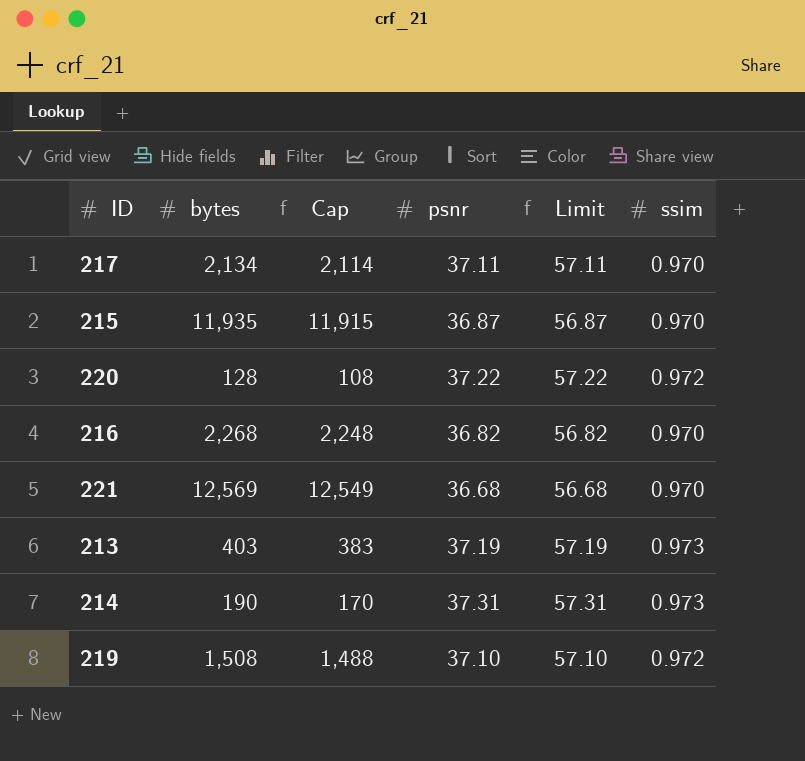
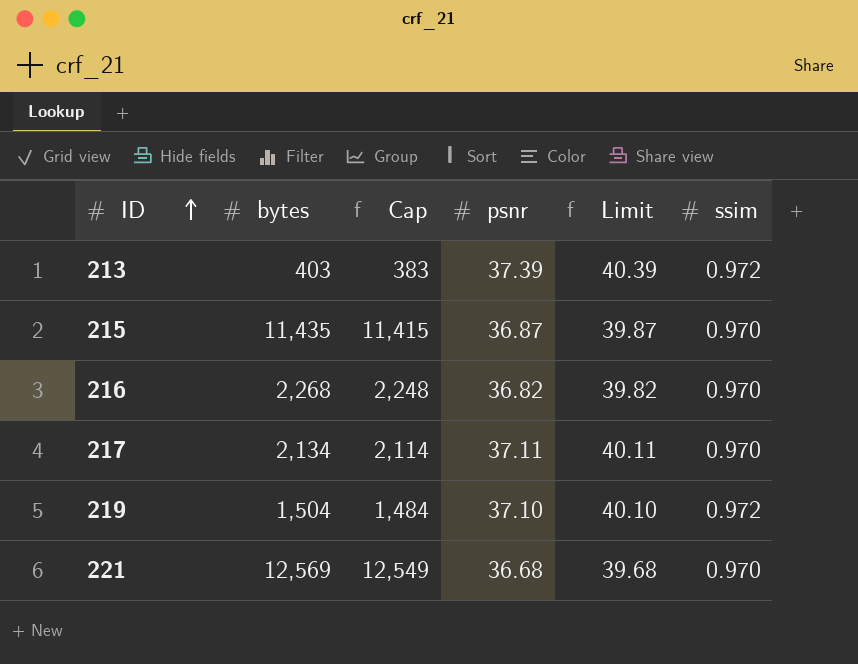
row order: none -> ID ascending
column Limit | formula: [psnr] + 20 -> [psnr] + 3
row 220: 128 | 108 | 37.22 | 57.22 | 0.972 -> none
row 214: 190 | 170 | 37.31 | 57.31 | 0.973 -> none
213 | psnr: 37.19 -> 37.39
213 | ssim: 0.973 -> 0.972
215 | bytes: 11,935 -> 11,435
215 | Cap: 11,915 -> 11,415
219 | bytes: 1,508 -> 1,504
219 | Cap: 1,488 -> 1,484

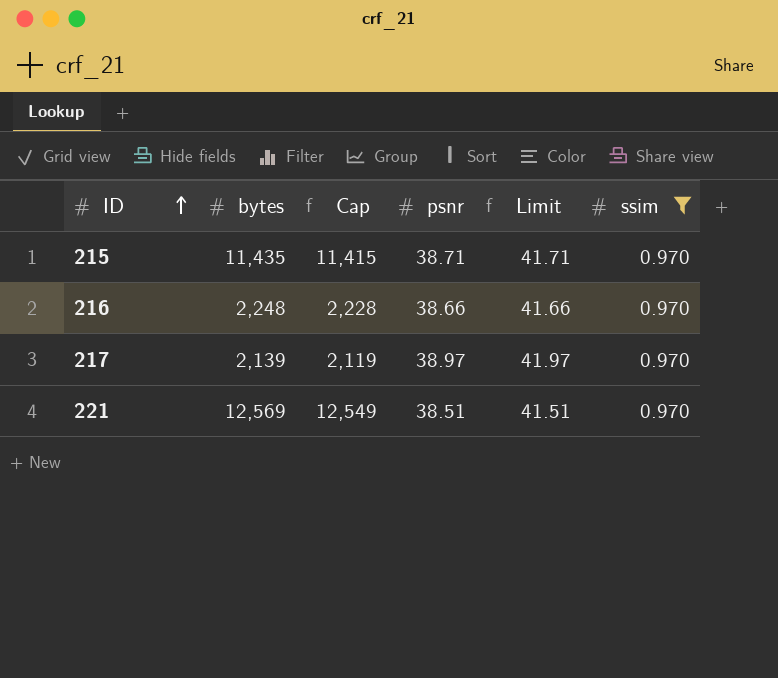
filter: none -> ssim = 0.970
215 | psnr: 36.87 -> 38.71
215 | Limit: 39.87 -> 41.71
216 | bytes: 2,268 -> 2,248
216 | Cap: 2,248 -> 2,228
216 | psnr: 36.82 -> 38.66
216 | Limit: 39.82 -> 41.66
217 | bytes: 2,134 -> 2,139
217 | Cap: 2,114 -> 2,119
217 | psnr: 37.11 -> 38.97
217 | Limit: 40.11 -> 41.97
221 | psnr: 36.68 -> 38.51
221 | Limit: 39.68 -> 41.51

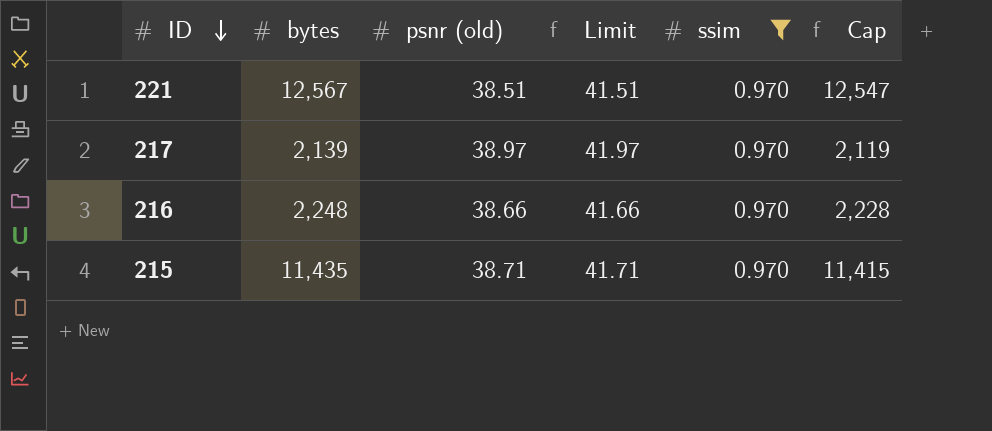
row order: ID ascending -> ID descending
column name: psnr -> psnr (old)
column Cap | position: 3 -> 6
221 | bytes: 12,569 -> 12,567
221 | Cap: 12,549 -> 12,547

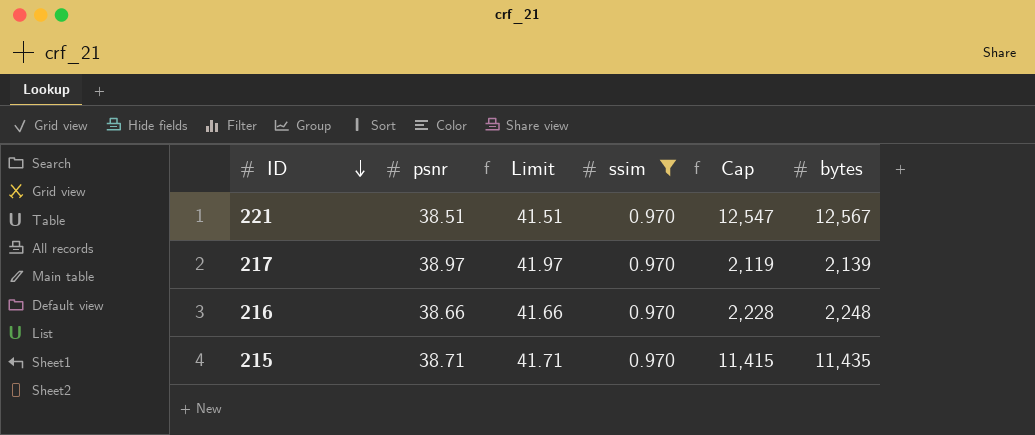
column name: psnr (old) -> psnr
column bytes | position: 2 -> 6

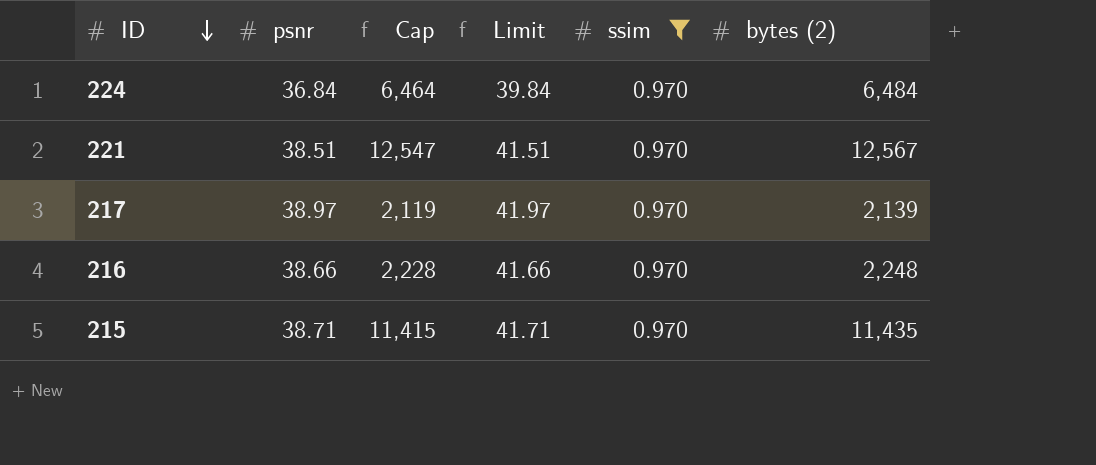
column Cap | position: 5 -> 3
column name: bytes -> bytes (2)
row 224: none -> 36.84 | 6,464 | 39.84 | 0.970 | 6,484

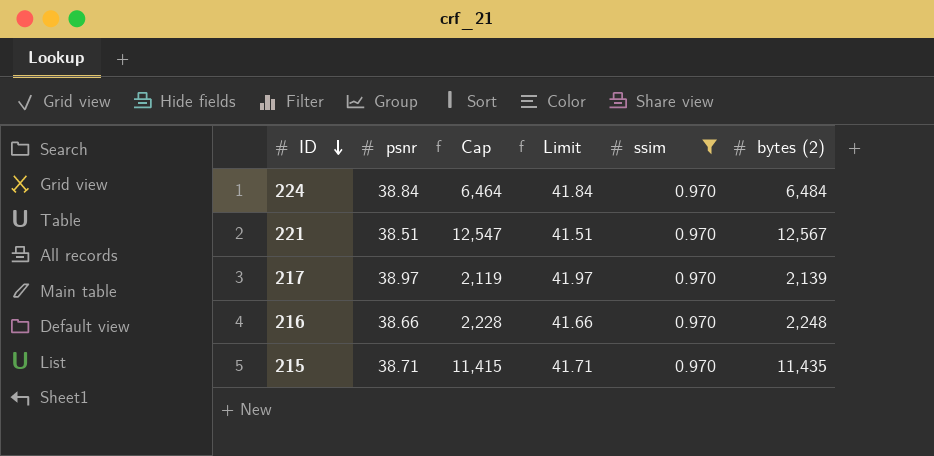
224 | psnr: 36.84 -> 38.84
224 | Limit: 39.84 -> 41.84

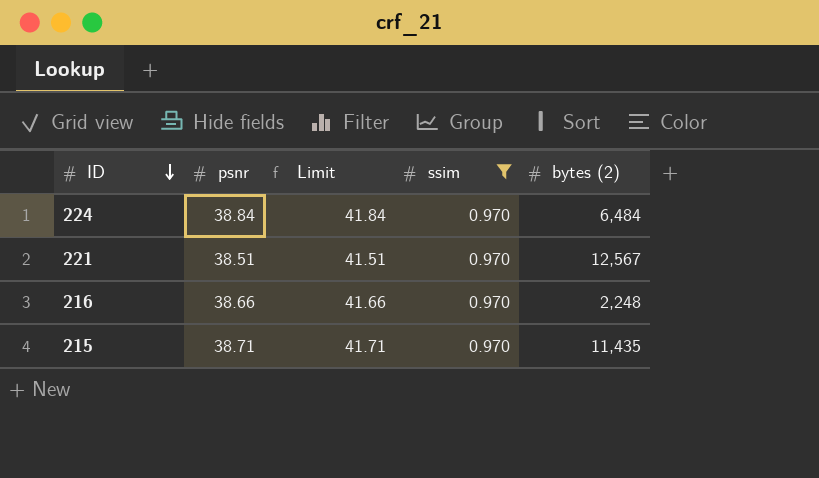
column Cap | formula: [bytes (2)] - 20 -> none
row 217: 38.97 | 2,119 | 41.97 | 0.970 | 2,139 -> none

